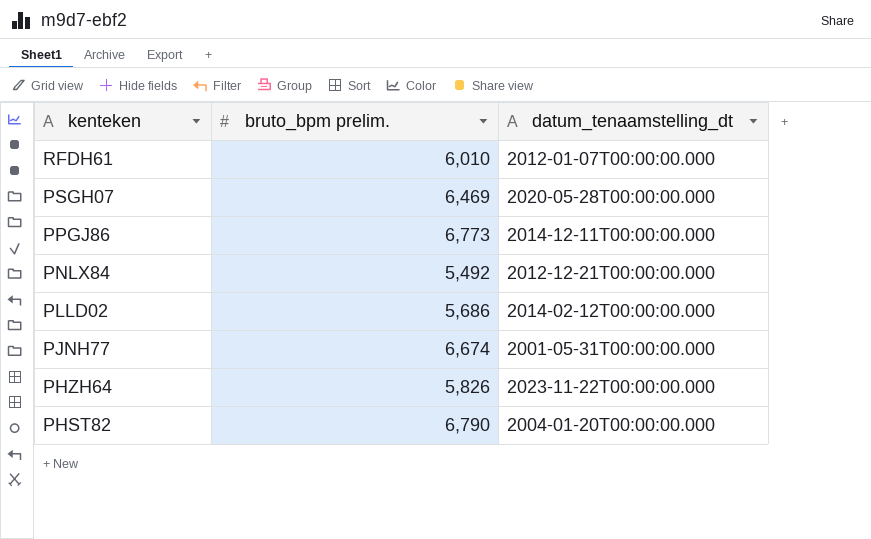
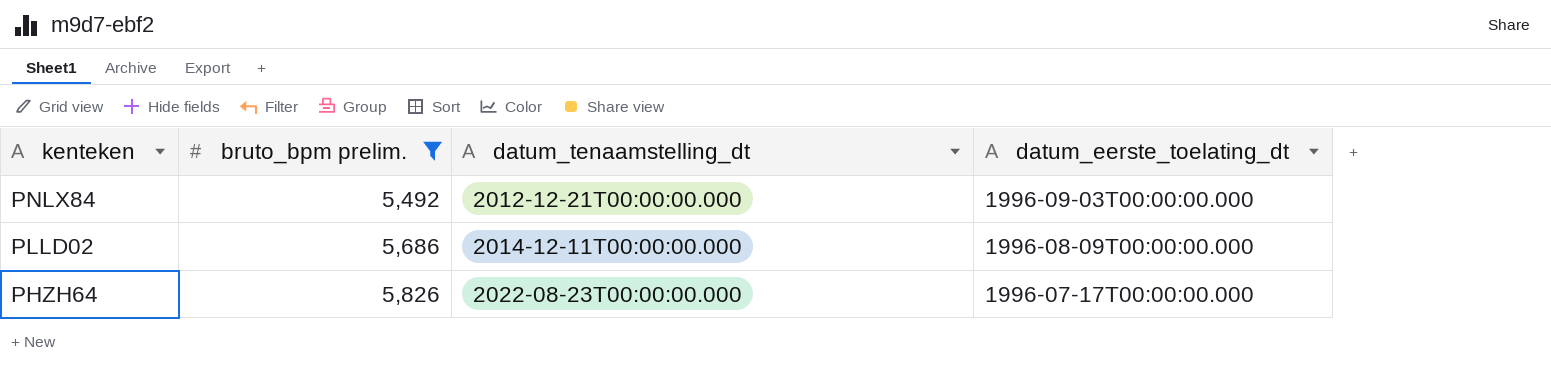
filter: none -> bruto_bpm prelim. <= 5,826
column datum_eerste_toelating_dt | position: none -> 4
PLLD02 | datum_tenaamstelling_dt: 2014-02-12T00:00:00.000 -> 2014-12-11T00:00:00.000
PHZH64 | datum_tenaamstelling_dt: 2023-11-22T00:00:00.000 -> 2022-08-23T00:00:00.000

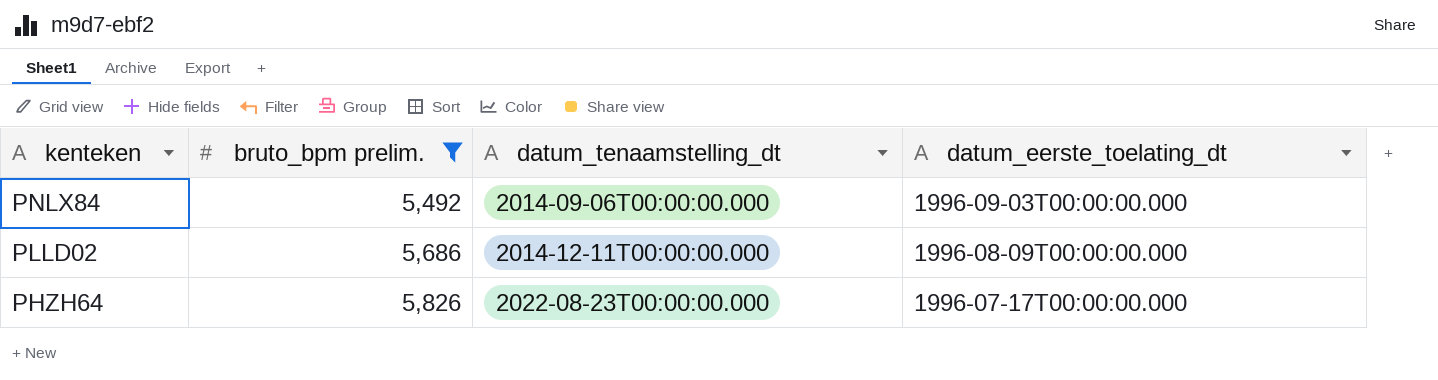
PNLX84 | datum_tenaamstelling_dt: 2012-12-21T00:00:00.000 -> 2014-09-06T00:00:00.000

